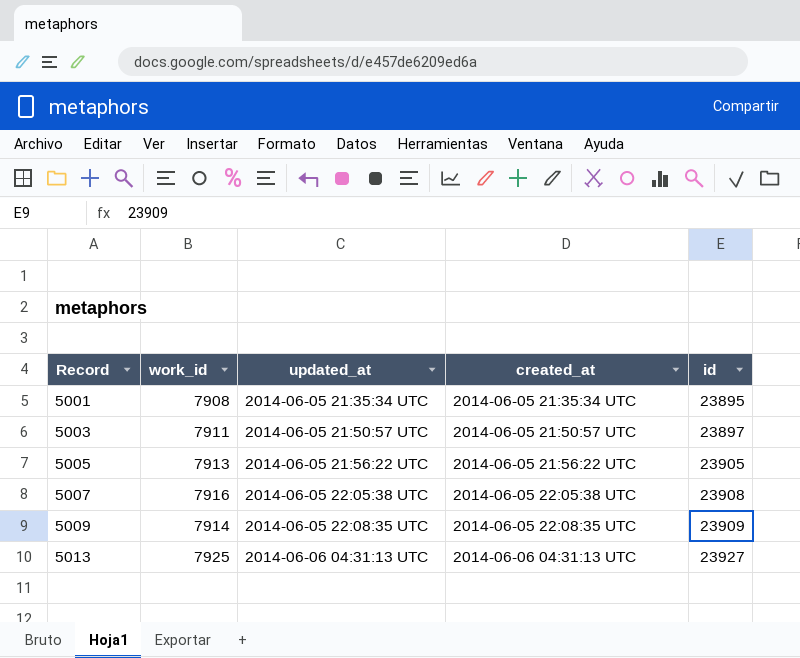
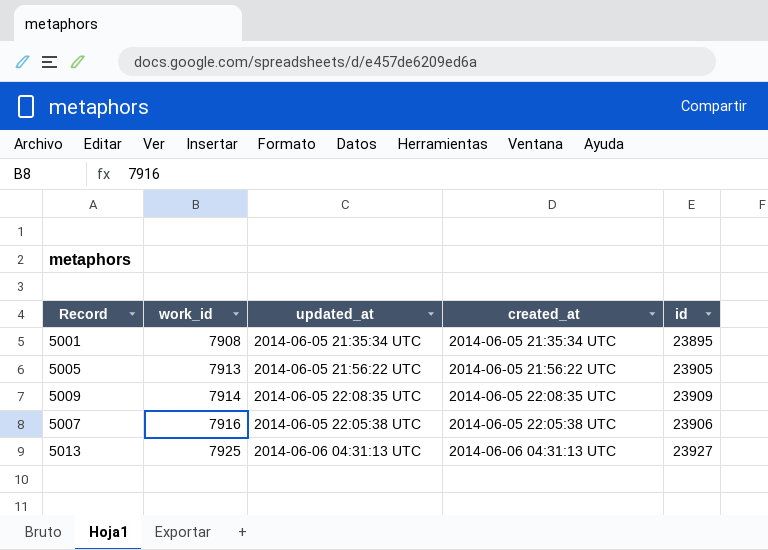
row order: Record ascending -> work_id ascending
row 5003: 7911 | 2014-06-05 21:50:57 UTC | 2014-06-05 21:50:57 UTC | 23897 -> none
5007 | id: 23908 -> 23906

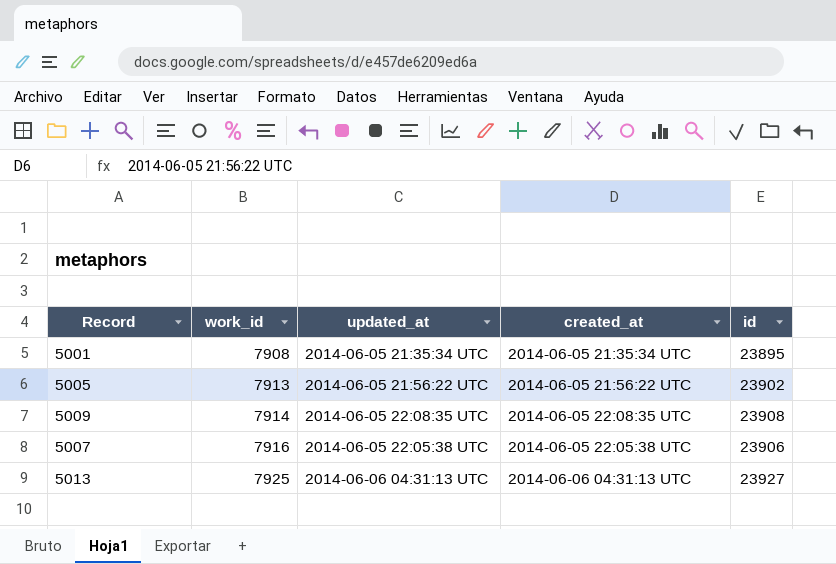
5005 | id: 23905 -> 23902
5009 | id: 23909 -> 23908

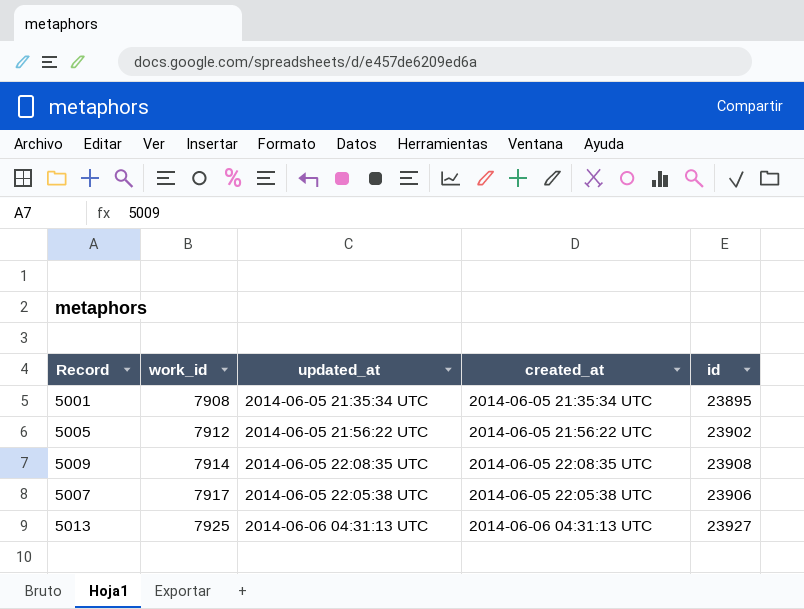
5005 | work_id: 7913 -> 7912
5007 | work_id: 7916 -> 7917

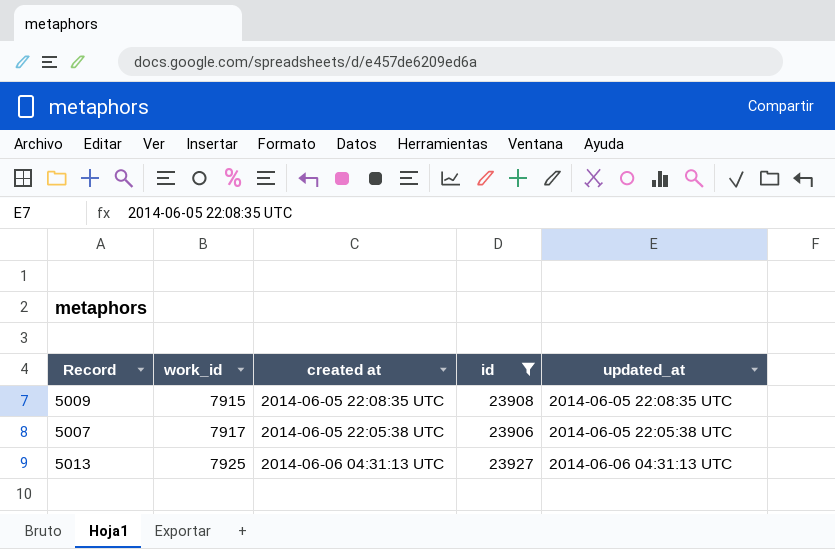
filter: none -> id >= 23906
column name: created_at -> created at
column updated_at | position: 3 -> 5
5009 | work_id: 7914 -> 7915

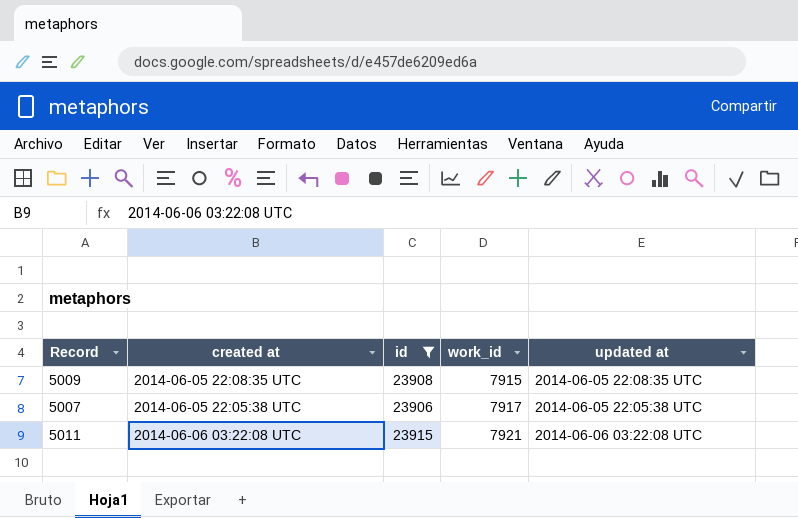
column work_id | position: 2 -> 4
column name: updated_at -> updated at
row 5013: 7925 | 2014-06-06 04:31:13 UTC | 23927 | 2014-06-06 04:31:13 UTC -> none
row 5011: none -> 2014-06-06 03:22:08 UTC | 23915 | 7921 | 2014-06-06 03:22:08 UTC

